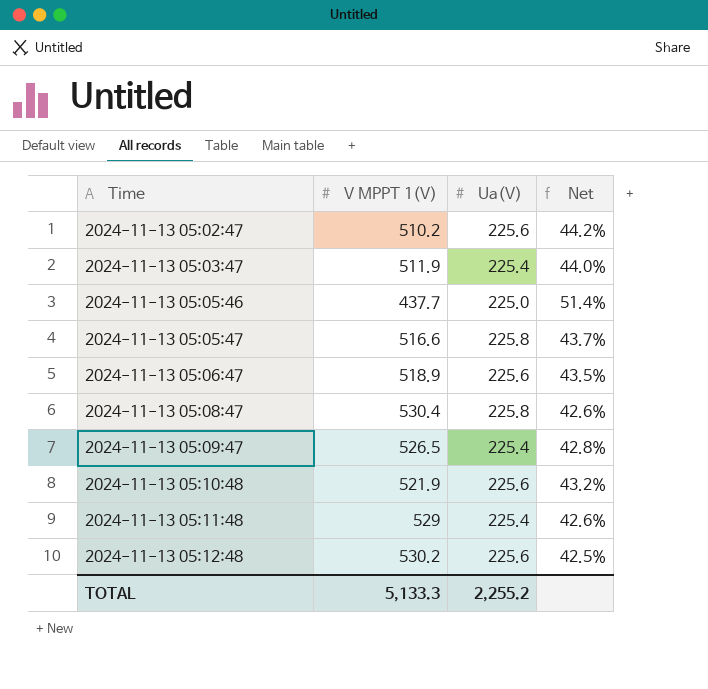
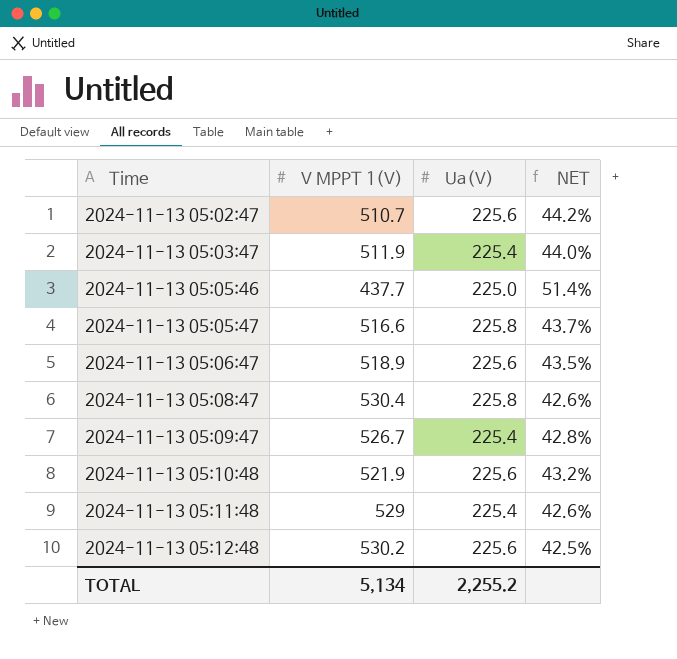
column name: Net -> NET
2024-11-13 05:02:47 | V MPPT 1(V): 510.2 -> 510.7
2024-11-13 05:09:47 | V MPPT 1(V): 526.5 -> 526.7
TOTAL | V MPPT 1(V): 5,133.3 -> 5,134

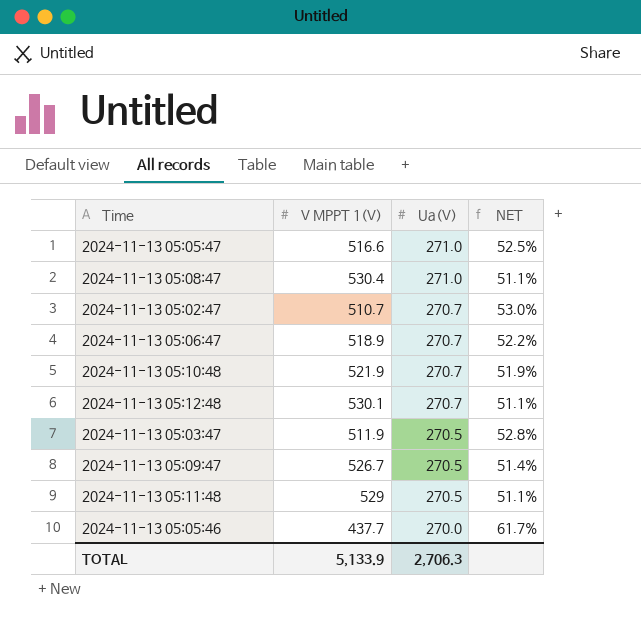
row order: Time ascending -> Ua(V) descending
2024-11-13 05:05:47 | Ua(V): 225.8 -> 271.0
2024-11-13 05:05:47 | NET: 43.7% -> 52.5%
2024-11-13 05:08:47 | Ua(V): 225.8 -> 271.0
2024-11-13 05:08:47 | NET: 42.6% -> 51.1%
2024-11-13 05:02:47 | Ua(V): 225.6 -> 270.7
2024-11-13 05:02:47 | NET: 44.2% -> 53.0%
2024-11-13 05:06:47 | Ua(V): 225.6 -> 270.7
2024-11-13 05:06:47 | NET: 43.5% -> 52.2%
2024-11-13 05:10:48 | Ua(V): 225.6 -> 270.7
2024-11-13 05:10:48 | NET: 43.2% -> 51.9%
2024-11-13 05:12:48 | V MPPT 1(V): 530.2 -> 530.1
2024-11-13 05:12:48 | Ua(V): 225.6 -> 270.7
2024-11-13 05:12:48 | NET: 42.5% -> 51.1%
2024-11-13 05:03:47 | Ua(V): 225.4 -> 270.5
2024-11-13 05:03:47 | NET: 44.0% -> 52.8%
2024-11-13 05:09:47 | Ua(V): 225.4 -> 270.5
2024-11-13 05:09:47 | NET: 42.8% -> 51.4%
2024-11-13 05:11:48 | Ua(V): 225.4 -> 270.5
2024-11-13 05:11:48 | NET: 42.6% -> 51.1%
2024-11-13 05:05:46 | Ua(V): 225.0 -> 270.0
2024-11-13 05:05:46 | NET: 51.4% -> 61.7%
TOTAL | V MPPT 1(V): 5,134 -> 5,133.9
TOTAL | Ua(V): 2,255.2 -> 2,706.3

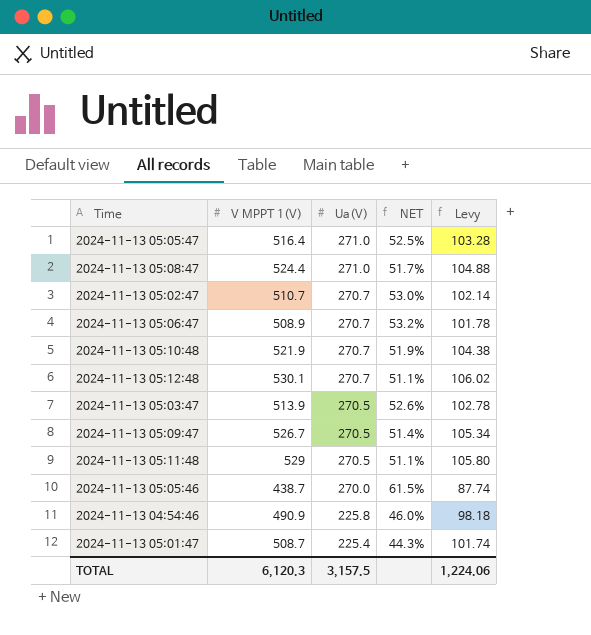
column Levy | formula: none -> [V MPPT 1(V)] * 0.2
2024-11-13 05:05:47 | V MPPT 1(V): 516.6 -> 516.4
2024-11-13 05:08:47 | V MPPT 1(V): 530.4 -> 524.4
2024-11-13 05:08:47 | NET: 51.1% -> 51.7%
2024-11-13 05:06:47 | V MPPT 1(V): 518.9 -> 508.9
2024-11-13 05:06:47 | NET: 52.2% -> 53.2%
2024-11-13 05:03:47 | V MPPT 1(V): 511.9 -> 513.9
2024-11-13 05:03:47 | NET: 52.8% -> 52.6%
2024-11-13 05:05:46 | V MPPT 1(V): 437.7 -> 438.7
2024-11-13 05:05:46 | NET: 61.7% -> 61.5%
row 2024-11-13 04:54:46: none -> 490.9 | 225.8 | 46.0% | 98.18
row 2024-11-13 05:01:47: none -> 508.7 | 225.4 | 44.3% | 101.74
TOTAL | V MPPT 1(V): 5,133.9 -> 6,120.3
TOTAL | Ua(V): 2,706.3 -> 3,157.5

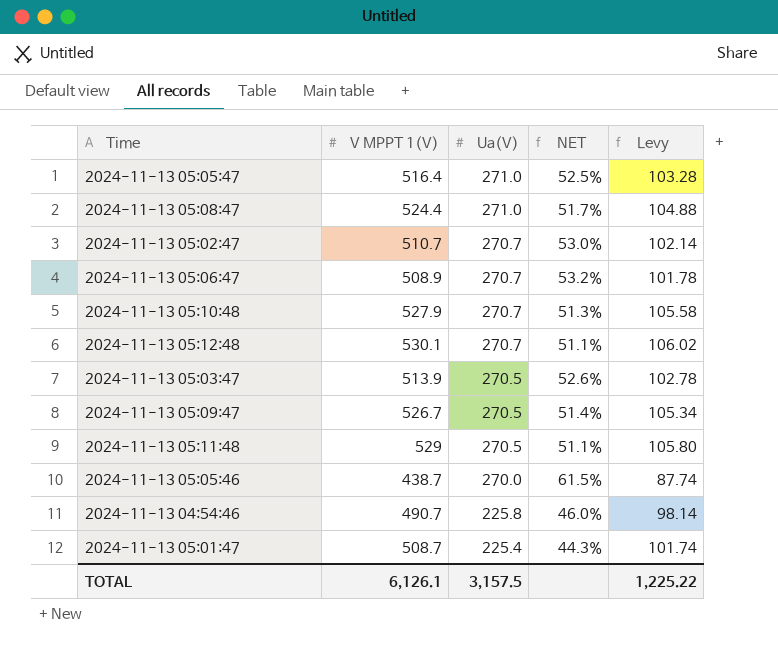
2024-11-13 05:10:48 | V MPPT 1(V): 521.9 -> 527.9
2024-11-13 05:10:48 | NET: 51.9% -> 51.3%
2024-11-13 05:10:48 | Levy: 104.38 -> 105.58
2024-11-13 04:54:46 | V MPPT 1(V): 490.9 -> 490.7
2024-11-13 04:54:46 | Levy: 98.18 -> 98.14
TOTAL | V MPPT 1(V): 6,120.3 -> 6,126.1
TOTAL | Levy: 1,224.06 -> 1,225.22

